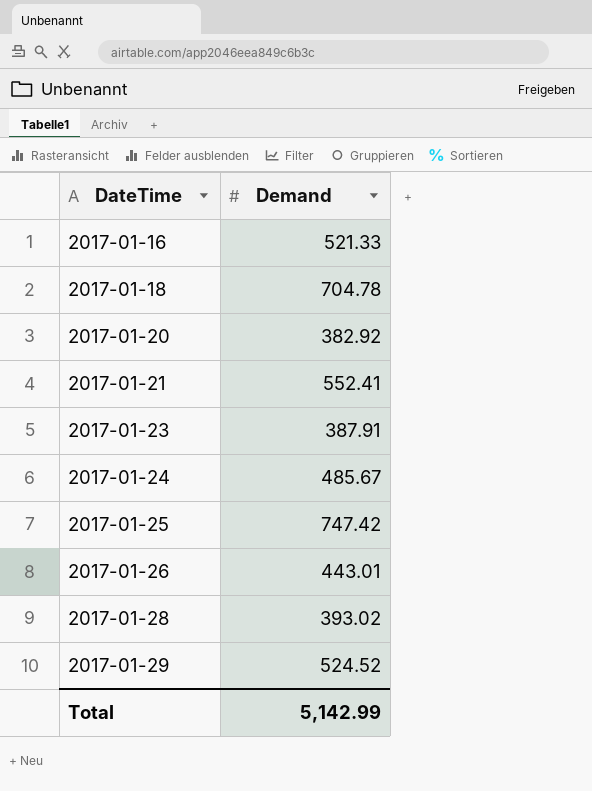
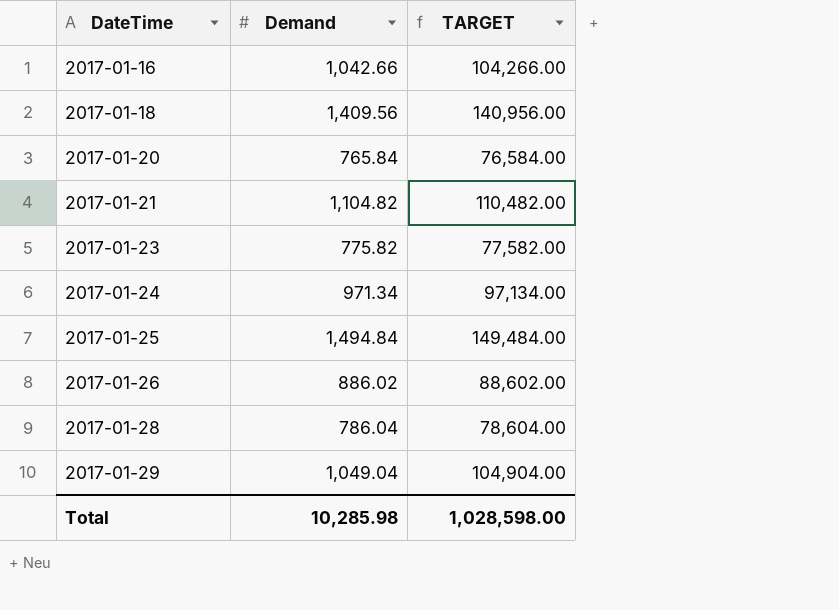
column TARGET | formula: none -> [Demand] * 100
2017-01-16 | Demand: 521.33 -> 1,042.66
2017-01-18 | Demand: 704.78 -> 1,409.56
2017-01-20 | Demand: 382.92 -> 765.84
2017-01-21 | Demand: 552.41 -> 1,104.82
2017-01-23 | Demand: 387.91 -> 775.82
2017-01-24 | Demand: 485.67 -> 971.34
2017-01-25 | Demand: 747.42 -> 1,494.84
2017-01-26 | Demand: 443.01 -> 886.02
2017-01-28 | Demand: 393.02 -> 786.04
2017-01-29 | Demand: 524.52 -> 1,049.04
Total | Demand: 5,142.99 -> 10,285.98

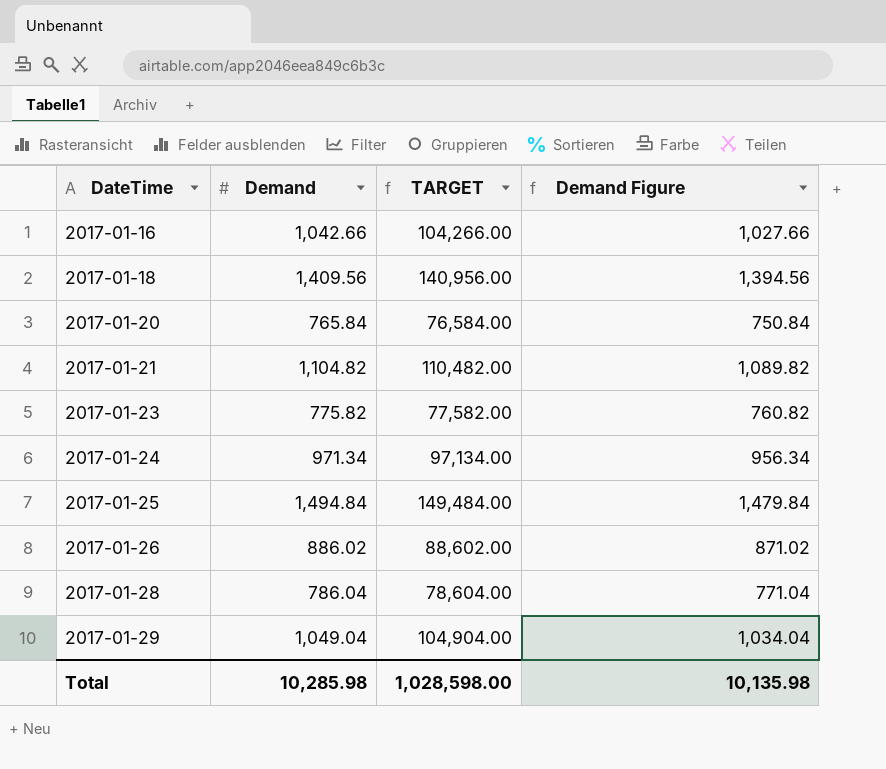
column Demand Figure | formula: none -> [Demand] - 15

